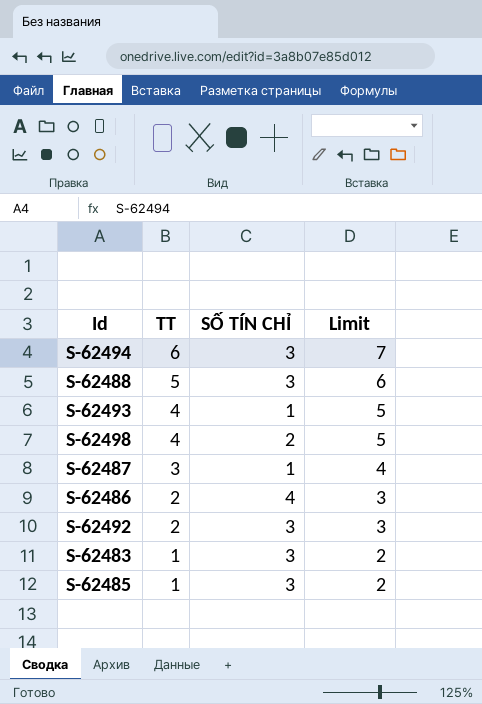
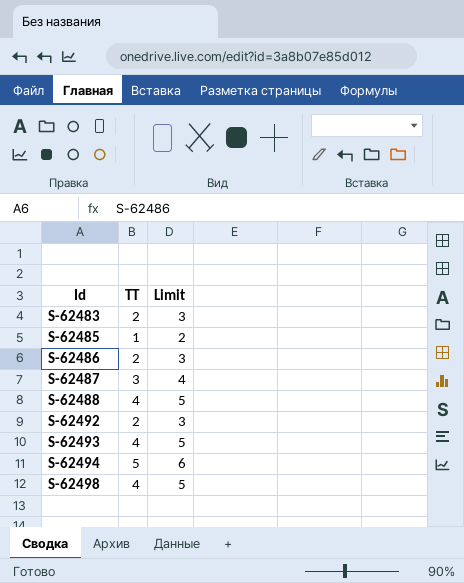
row order: TT descending -> Id ascending
column SỐ TÍN CHỈ | position: 3 -> none
S-62483 | TT: 1 -> 2
S-62483 | Limit: 2 -> 3
S-62488 | TT: 5 -> 4
S-62488 | Limit: 6 -> 5
S-62494 | TT: 6 -> 5
S-62494 | Limit: 7 -> 6

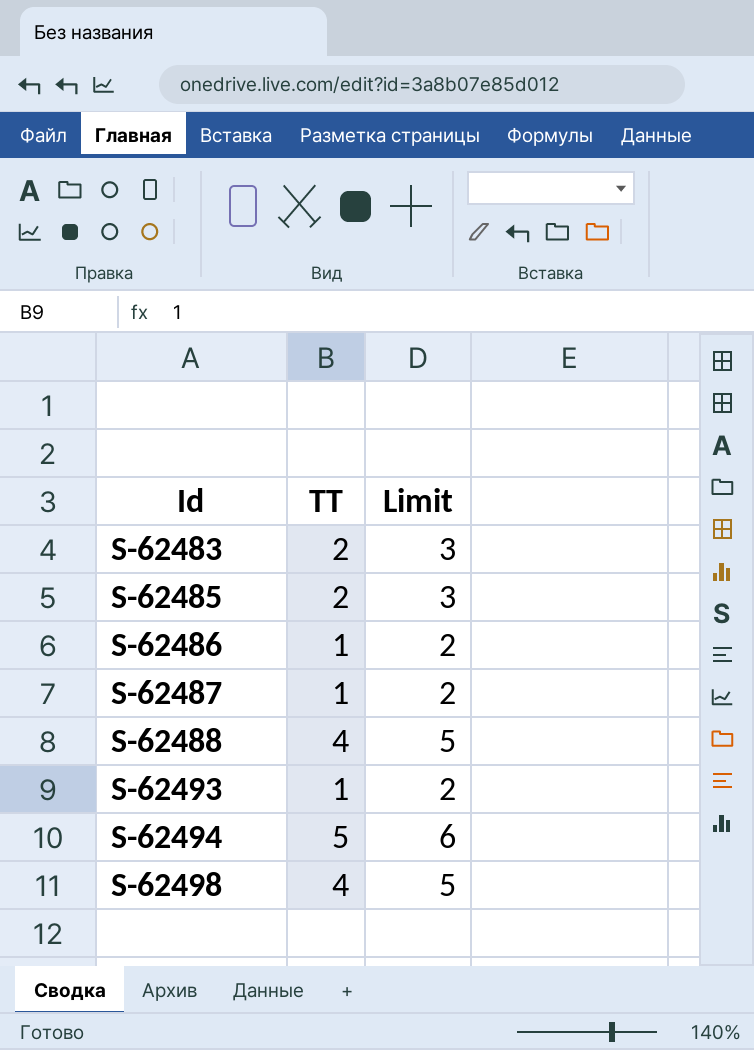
row S-62492: 2 | 3 -> none
S-62485 | TT: 1 -> 2
S-62485 | Limit: 2 -> 3
S-62486 | TT: 2 -> 1
S-62486 | Limit: 3 -> 2
S-62487 | TT: 3 -> 1
S-62487 | Limit: 4 -> 2
S-62493 | TT: 4 -> 1
S-62493 | Limit: 5 -> 2

